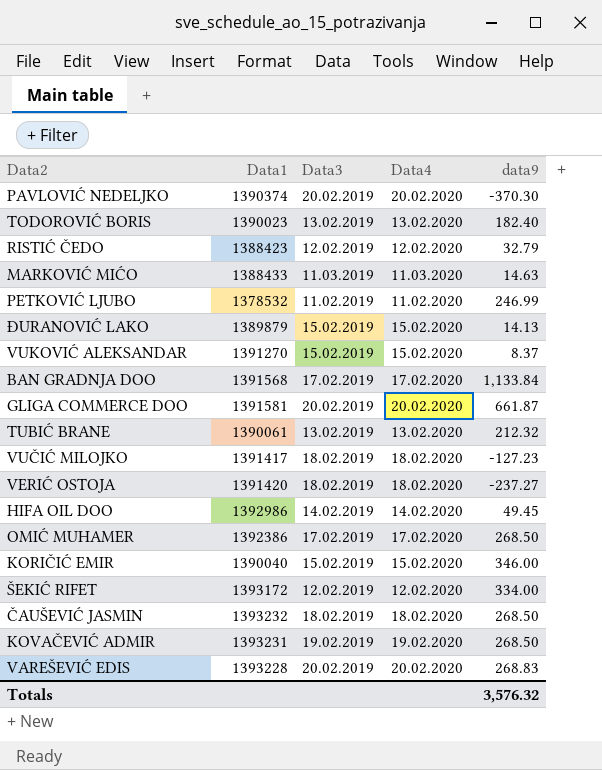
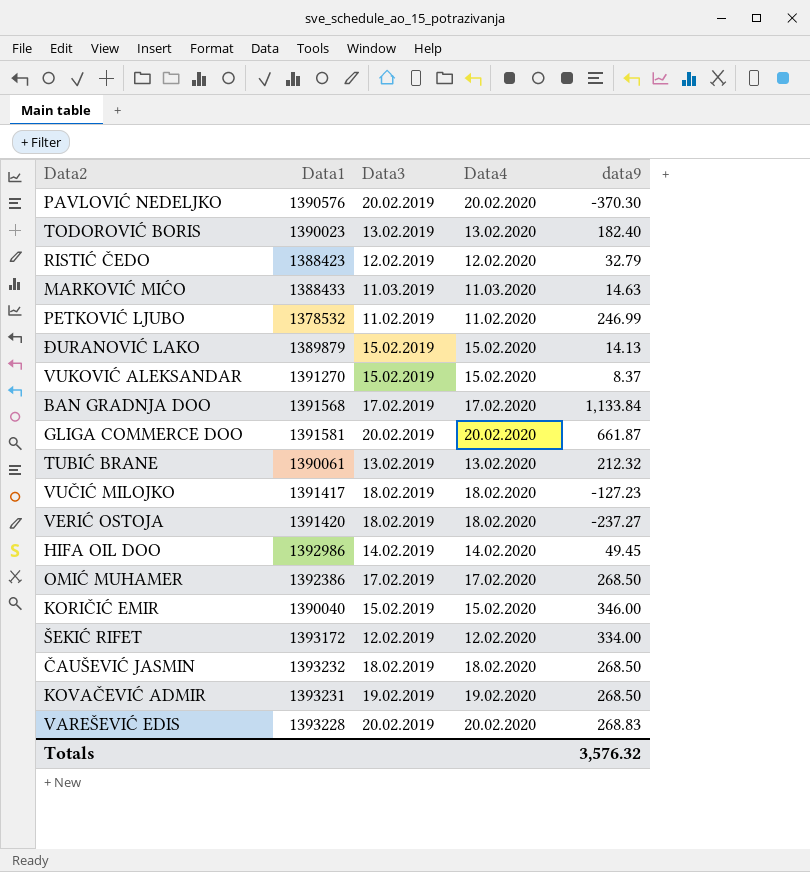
PAVLOVIĆ NEDELJKO | Data1: 1390374 -> 1390576

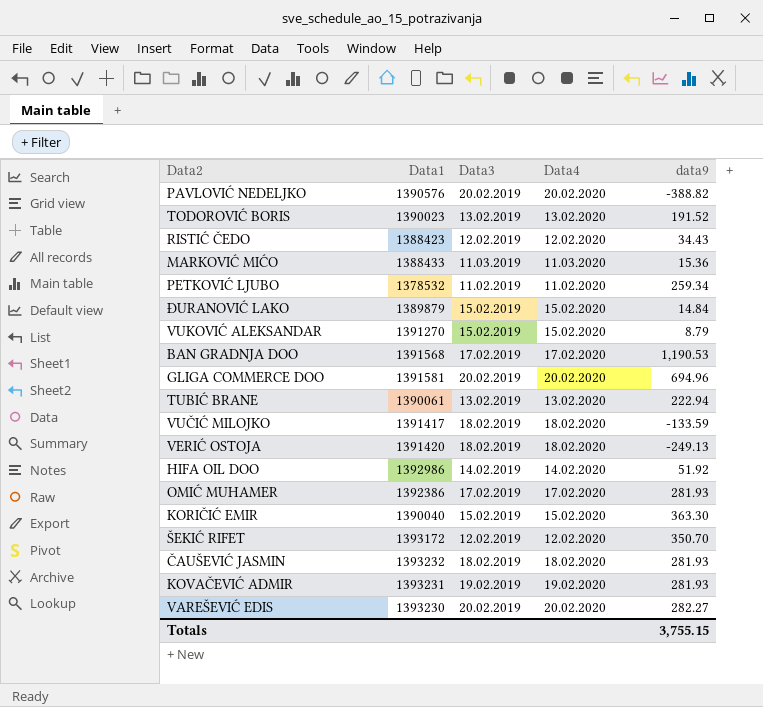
PAVLOVIĆ NEDELJKO | data9: -370.30 -> -388.82
TODOROVIĆ BORIS | data9: 182.40 -> 191.52
RISTIĆ ČEDO | data9: 32.79 -> 34.43
MARKOVIĆ MIĆO | data9: 14.63 -> 15.36
PETKOVIĆ LJUBO | data9: 246.99 -> 259.34
ĐURANOVIĆ LAKO | data9: 14.13 -> 14.84
VUKOVIĆ ALEKSANDAR | data9: 8.37 -> 8.79
BAN GRADNJA DOO | data9: 1,133.84 -> 1,190.53
GLIGA COMMERCE DOO | data9: 661.87 -> 694.96
TUBIĆ BRANE | data9: 212.32 -> 222.94
VUČIĆ MILOJKO | data9: -127.23 -> -133.59
VERIĆ OSTOJA | data9: -237.27 -> -249.13
HIFA OIL DOO | data9: 49.45 -> 51.92
OMIĆ MUHAMER | data9: 268.50 -> 281.93
KORIČIĆ EMIR | data9: 346.00 -> 363.30
ŠEKIĆ RIFET | data9: 334.00 -> 350.70
ČAUŠEVIĆ JASMIN | data9: 268.50 -> 281.93
KOVAČEVIĆ ADMIR | data9: 268.50 -> 281.93
VAREŠEVIĆ EDIS | Data1: 1393228 -> 1393230
VAREŠEVIĆ EDIS | data9: 268.83 -> 282.27
Totals | data9: 3,576.32 -> 3,755.15

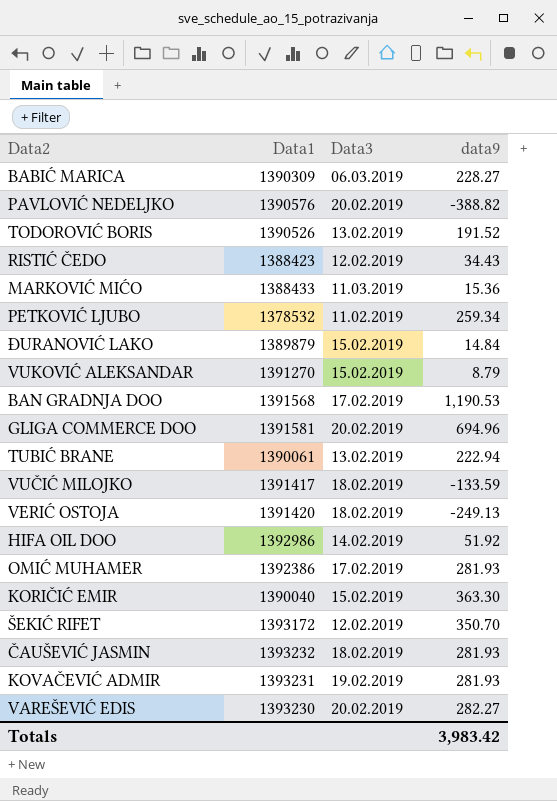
column Data4 | position: 4 -> none
row BABIĆ MARICA: none -> 1390309 | 06.03.2019 | 228.27
TODOROVIĆ BORIS | Data1: 1390023 -> 1390526
Totals | data9: 3,755.15 -> 3,983.42

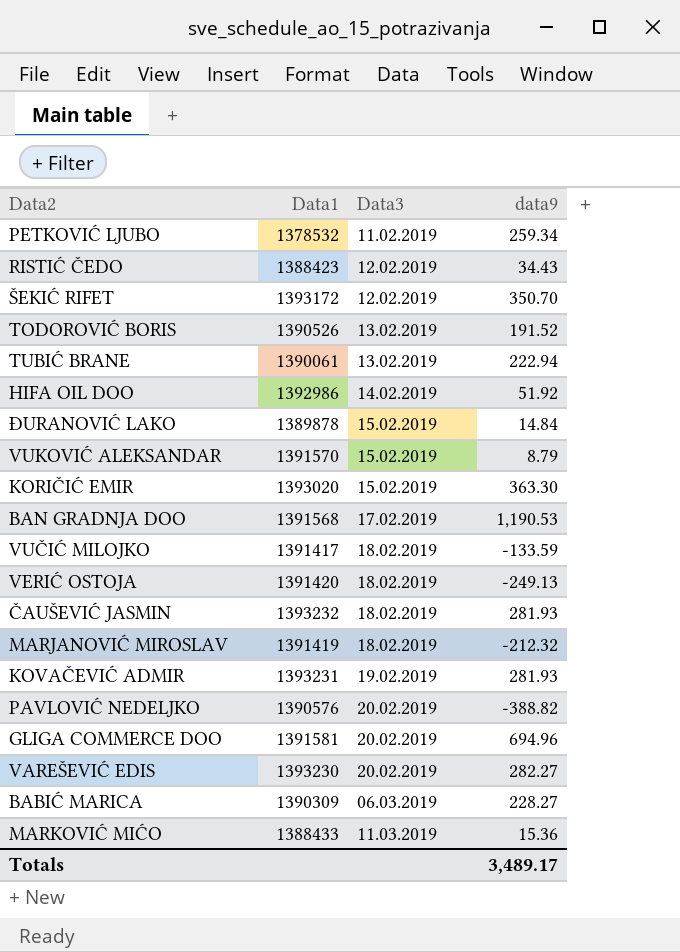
row order: none -> Data3 ascending
row OMIĆ MUHAMER: 1392386 | 17.02.2019 | 281.93 -> none
ĐURANOVIĆ LAKO | Data1: 1389879 -> 1389878
VUKOVIĆ ALEKSANDAR | Data1: 1391270 -> 1391570
KORIČIĆ EMIR | Data1: 1390040 -> 1393020
row MARJANOVIĆ MIROSLAV: none -> 1391419 | 18.02.2019 | -212.32
Totals | data9: 3,983.42 -> 3,489.17

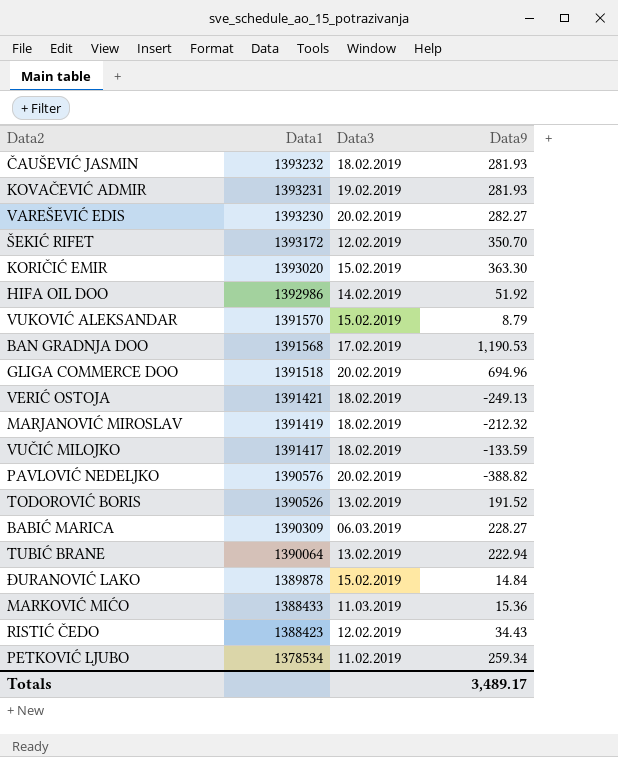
row order: Data3 ascending -> Data1 descending
column name: data9 -> Data9
GLIGA COMMERCE DOO | Data1: 1391581 -> 1391518
VERIĆ OSTOJA | Data1: 1391420 -> 1391421
TUBIĆ BRANE | Data1: 1390061 -> 1390064
PETKOVIĆ LJUBO | Data1: 1378532 -> 1378534

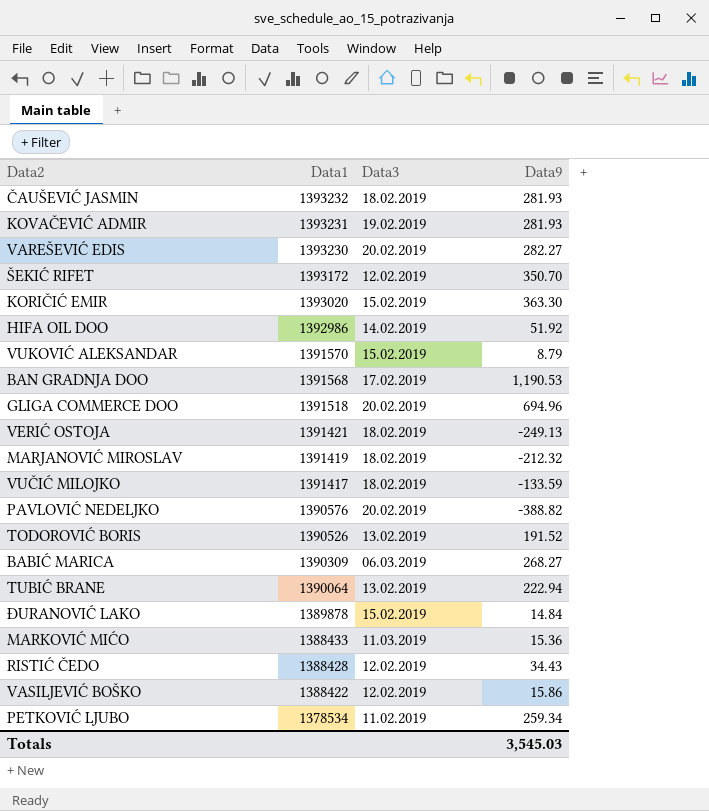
BABIĆ MARICA | Data9: 228.27 -> 268.27
RISTIĆ ČEDO | Data1: 1388423 -> 1388428
row VASILJEVIĆ BOŠKO: none -> 1388422 | 12.02.2019 | 15.86
Totals | Data9: 3,489.17 -> 3,545.03

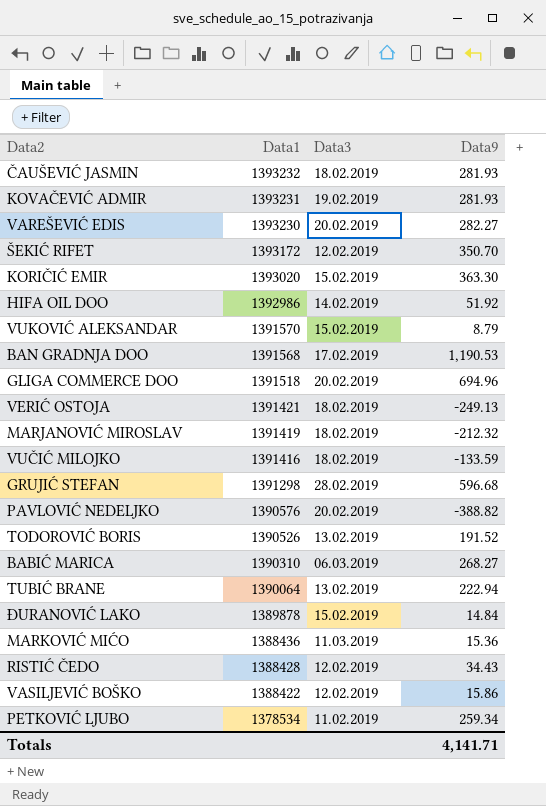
VUČIĆ MILOJKO | Data1: 1391417 -> 1391416
row GRUJIĆ STEFAN: none -> 1391298 | 28.02.2019 | 596.68
BABIĆ MARICA | Data1: 1390309 -> 1390310
MARKOVIĆ MIĆO | Data1: 1388433 -> 1388436
Totals | Data9: 3,545.03 -> 4,141.71

